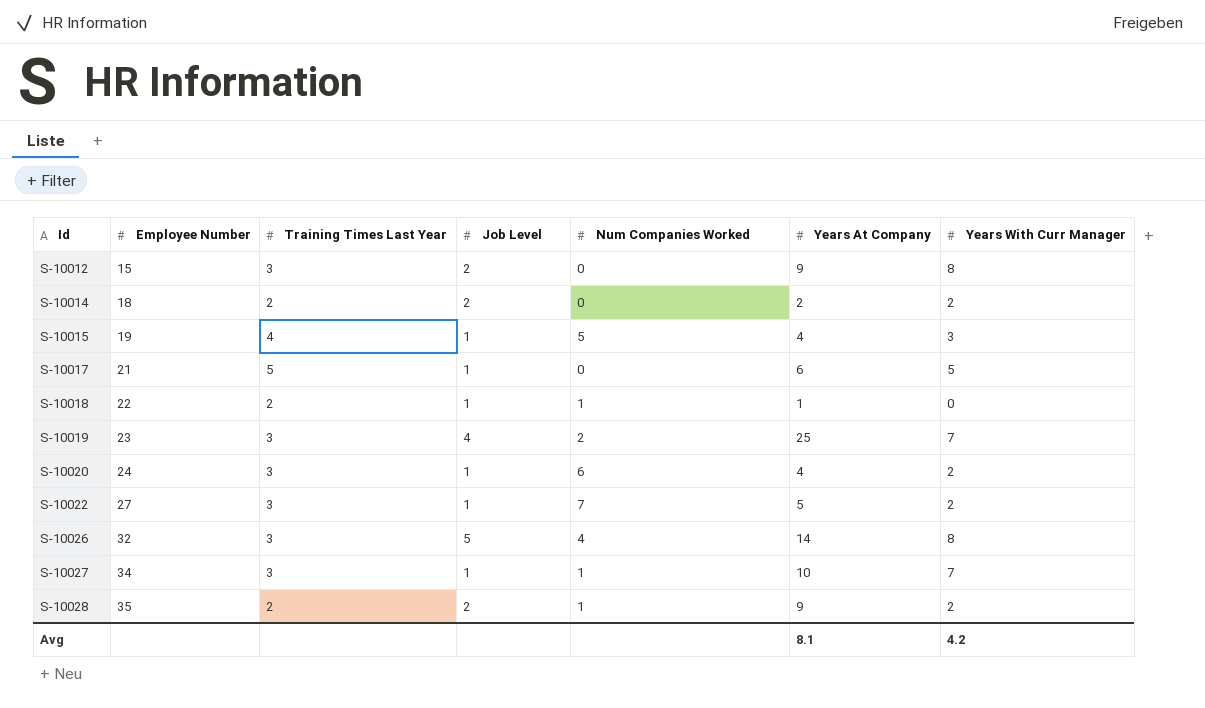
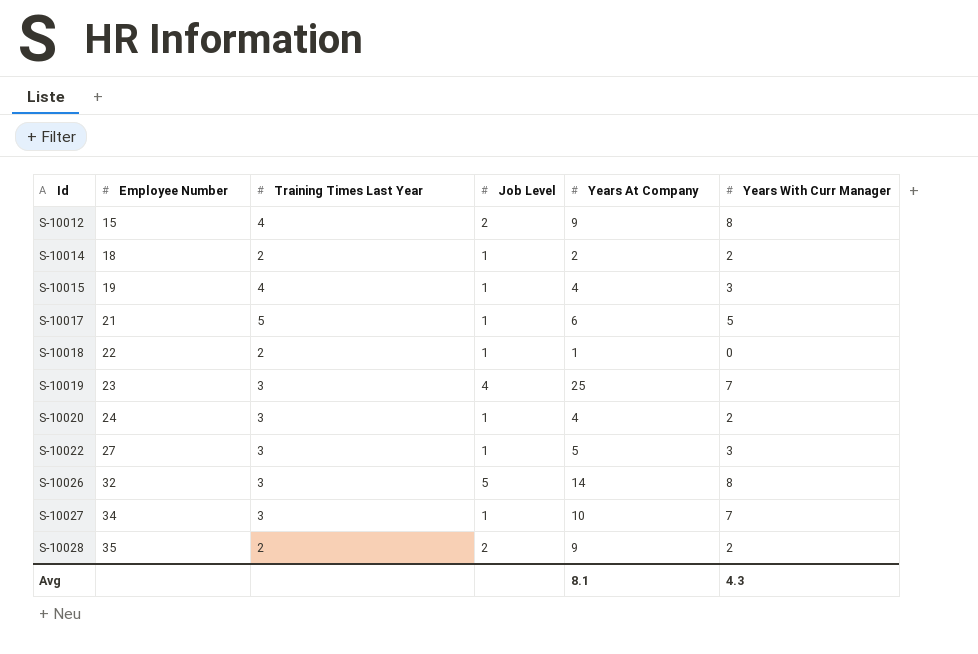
column Num Companies Worked | position: 5 -> none
S-10012 | Training Times Last Year: 3 -> 4
S-10014 | Job Level: 2 -> 1
S-10022 | Years With Curr Manager: 2 -> 3
Avg | Years With Curr Manager: 4.2 -> 4.3

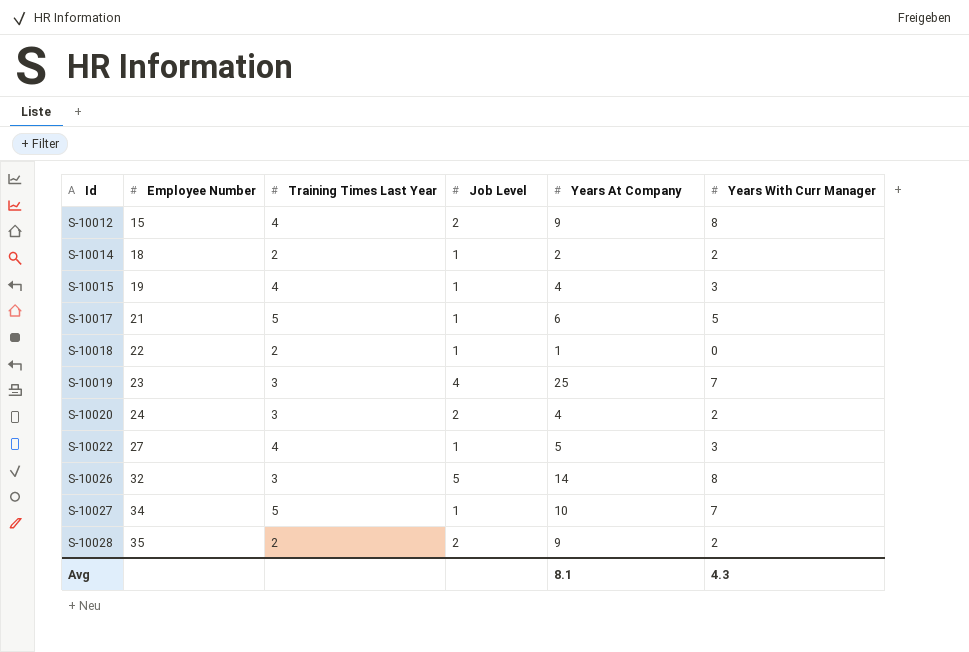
S-10020 | Job Level: 1 -> 2
S-10022 | Training Times Last Year: 3 -> 4
S-10027 | Training Times Last Year: 3 -> 5

